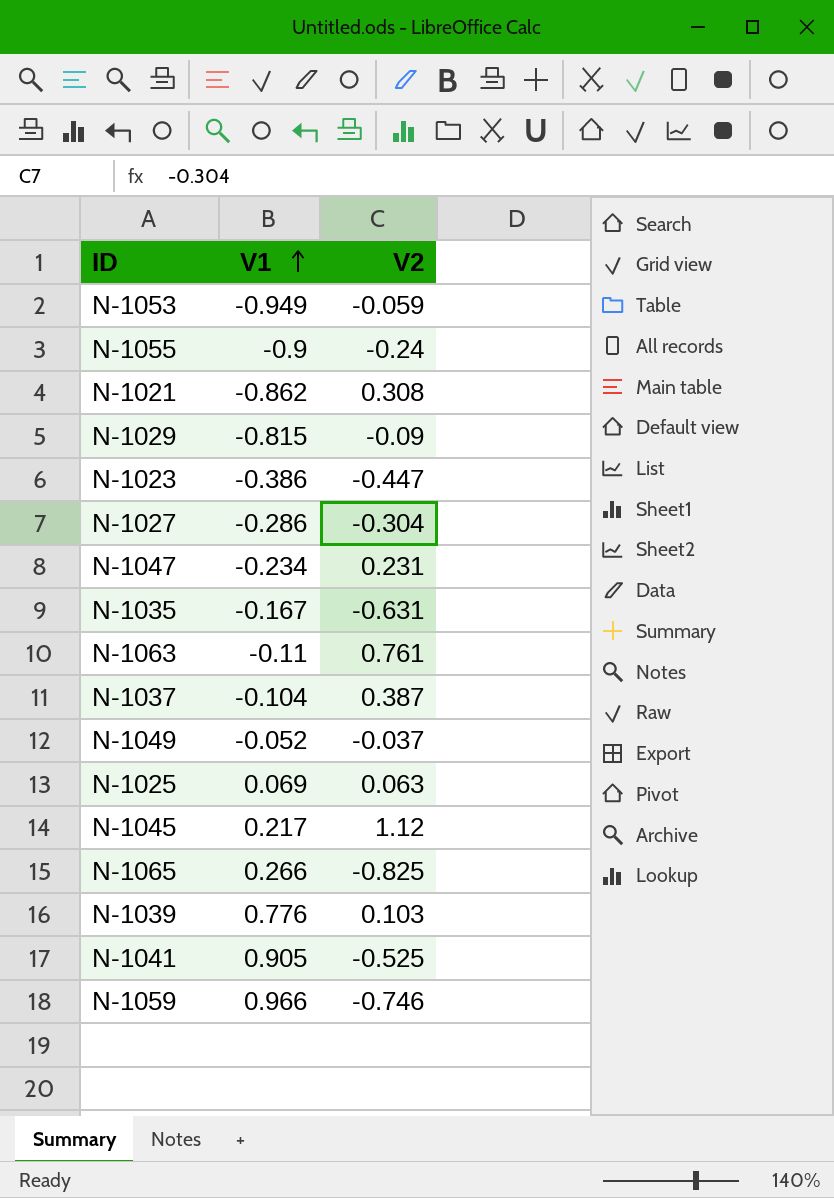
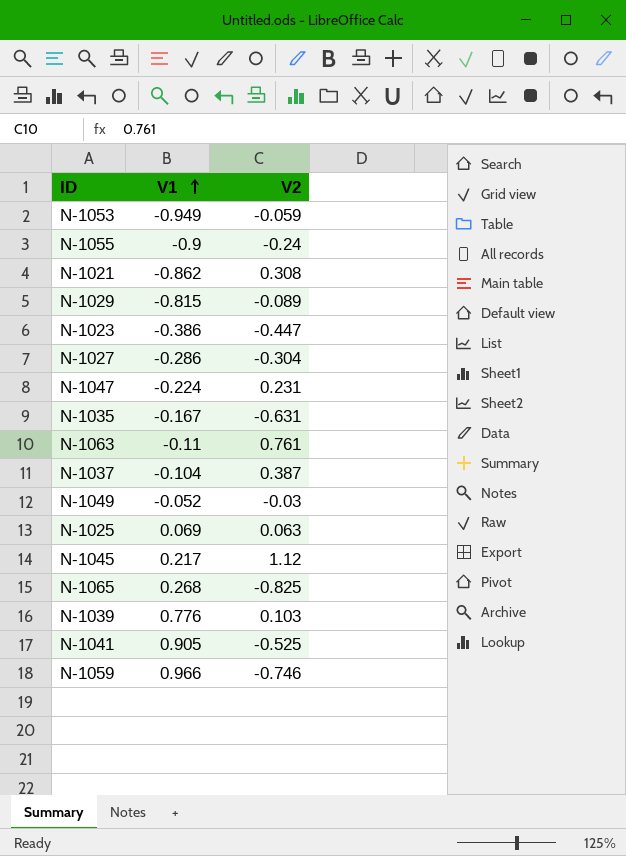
N-1029 | V2: -0.09 -> -0.089
N-1047 | V1: -0.234 -> -0.224
N-1049 | V2: -0.037 -> -0.03
N-1065 | V1: 0.266 -> 0.268

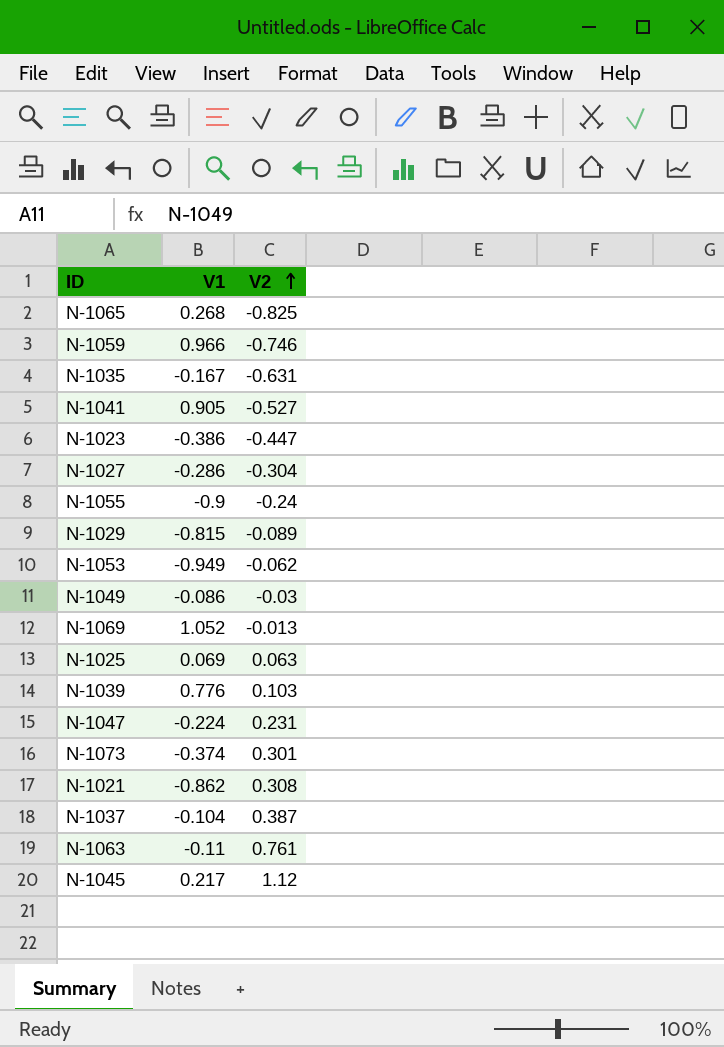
row order: V1 ascending -> V2 ascending
N-1041 | V2: -0.525 -> -0.527
N-1053 | V2: -0.059 -> -0.062
N-1049 | V1: -0.052 -> -0.086
row N-1069: none -> 1.052 | -0.013
row N-1073: none -> -0.374 | 0.301

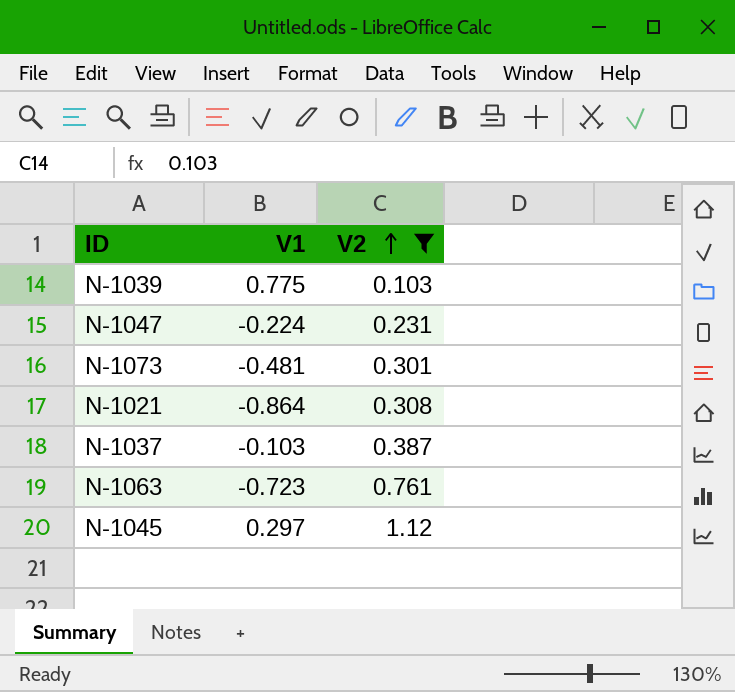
filter: none -> V2 >= 0.103
N-1039 | V1: 0.776 -> 0.775
N-1073 | V1: -0.374 -> -0.481
N-1021 | V1: -0.862 -> -0.864
N-1037 | V1: -0.104 -> -0.103
N-1063 | V1: -0.11 -> -0.723
N-1045 | V1: 0.217 -> 0.297

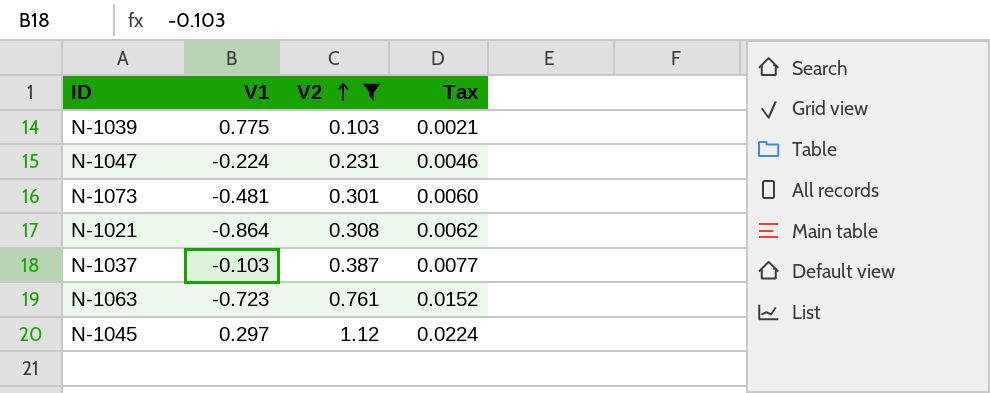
column Tax | formula: none -> [V2] * 0.02

